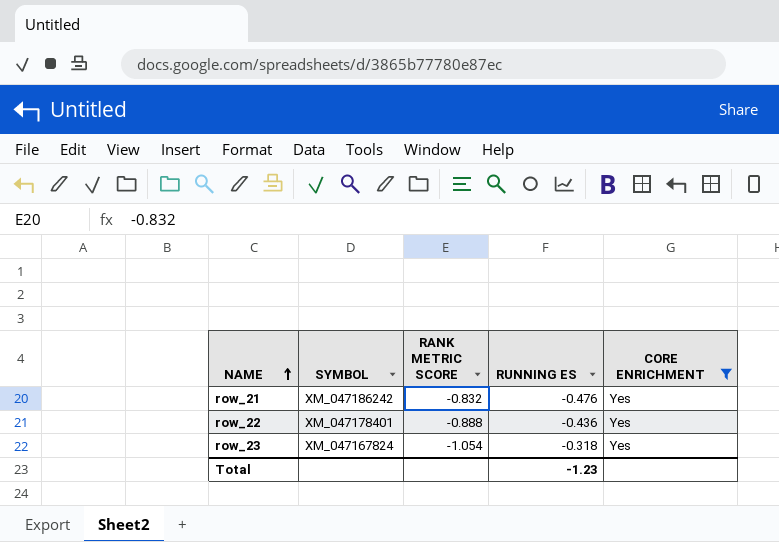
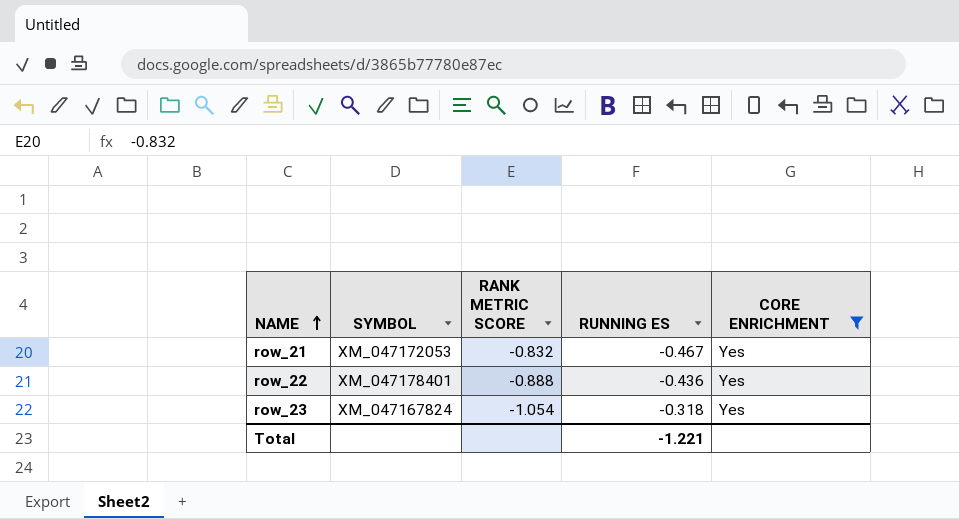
row_21 | SYMBOL: XM_047186242 -> XM_047172053
row_21 | RUNNING ES: -0.476 -> -0.467
Total | RUNNING ES: -1.23 -> -1.221

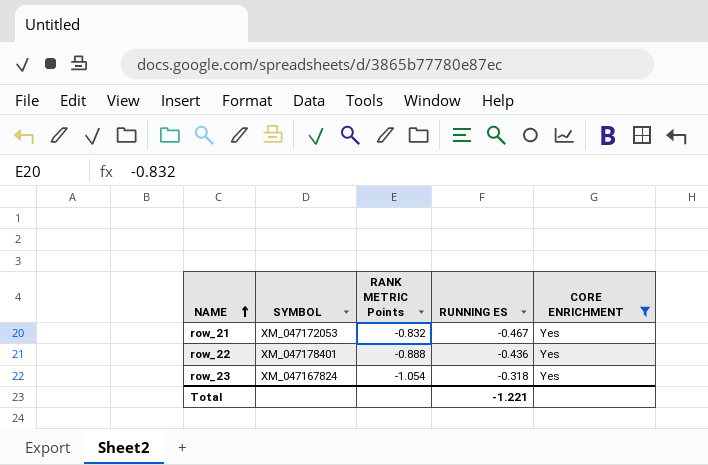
column name: RANK METRIC SCORE -> RANK METRIC Points

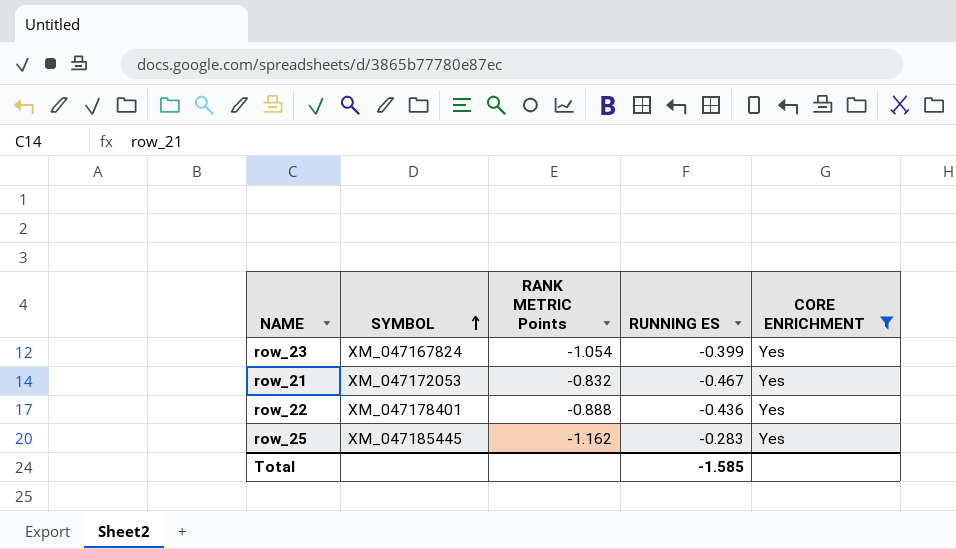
row order: NAME ascending -> SYMBOL ascending
row_23 | RUNNING ES: -0.318 -> -0.399
row row_25: none -> XM_047185445 | -1.162 | -0.283 | Yes
Total | RUNNING ES: -1.221 -> -1.585

